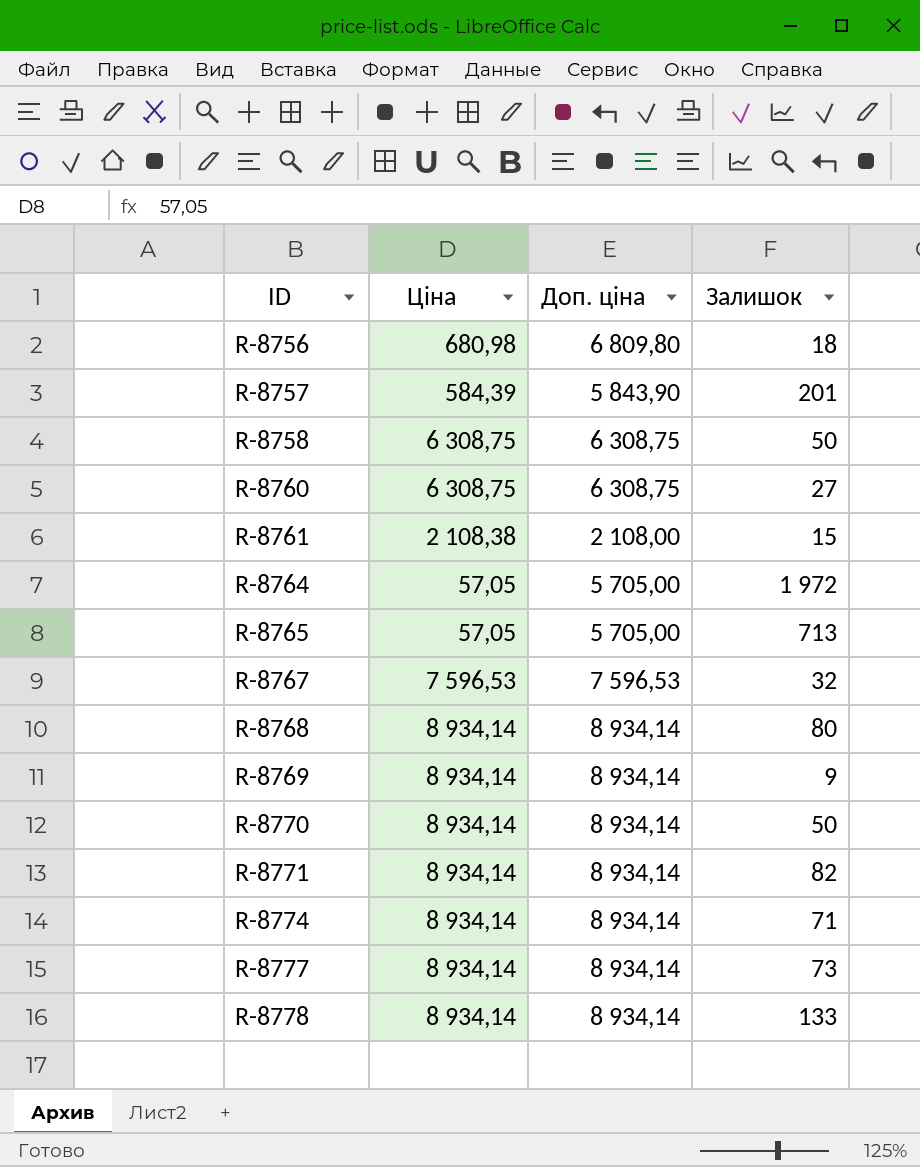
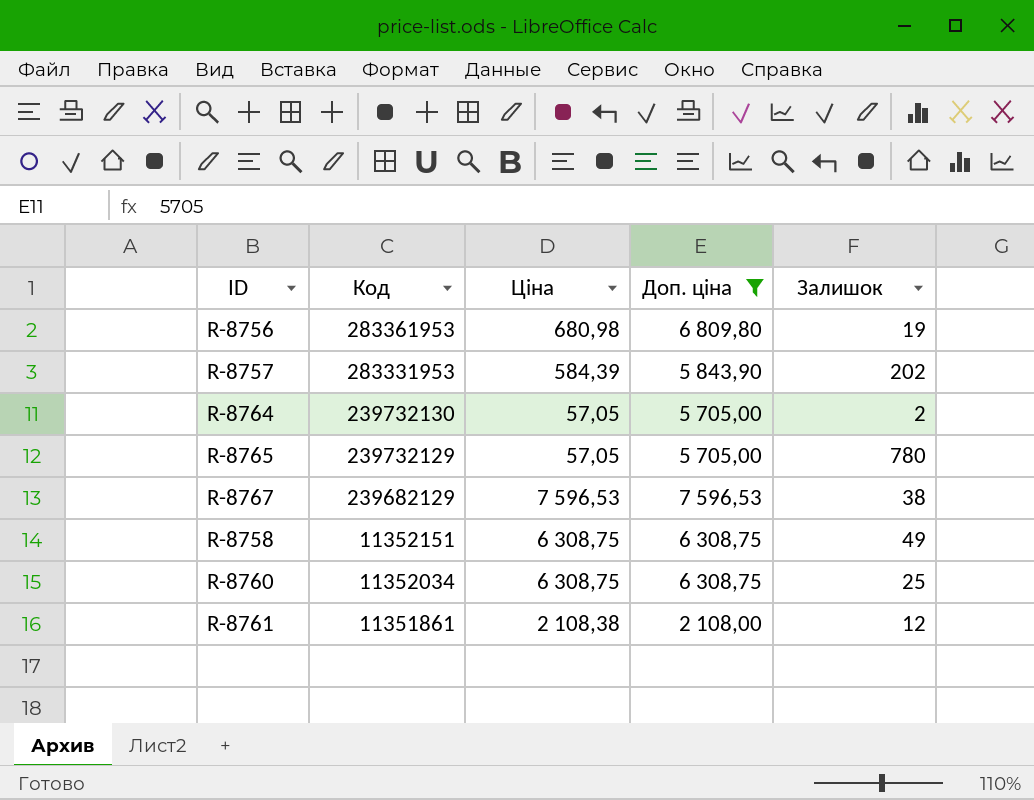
filter: none -> Доп. ціна != 8 934,14
row order: ID ascending -> Код descending
column Код | position: none -> 2
R-8756 | Залишок: 18 -> 19
R-8757 | Залишок: 201 -> 202
R-8764 | Залишок: 1 972 -> 2
R-8765 | Залишок: 713 -> 780
R-8767 | Залишок: 32 -> 38
R-8758 | Залишок: 50 -> 49
R-8760 | Залишок: 27 -> 25
R-8761 | Залишок: 15 -> 12

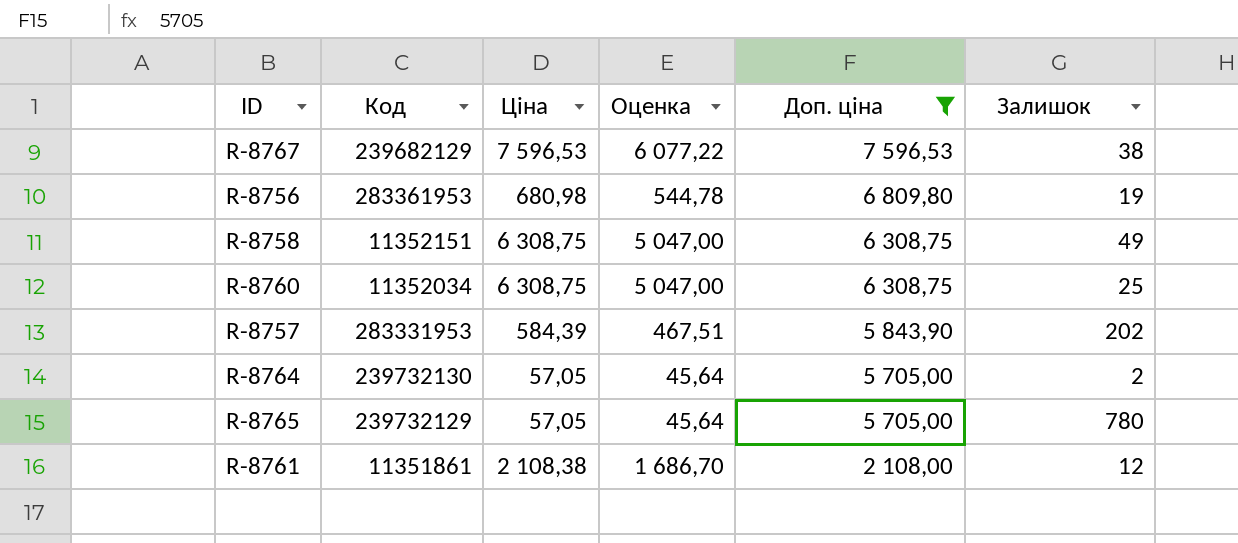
row order: Код descending -> Доп. ціна descending
column Оценка | formula: none -> [Ціна] * 0,8

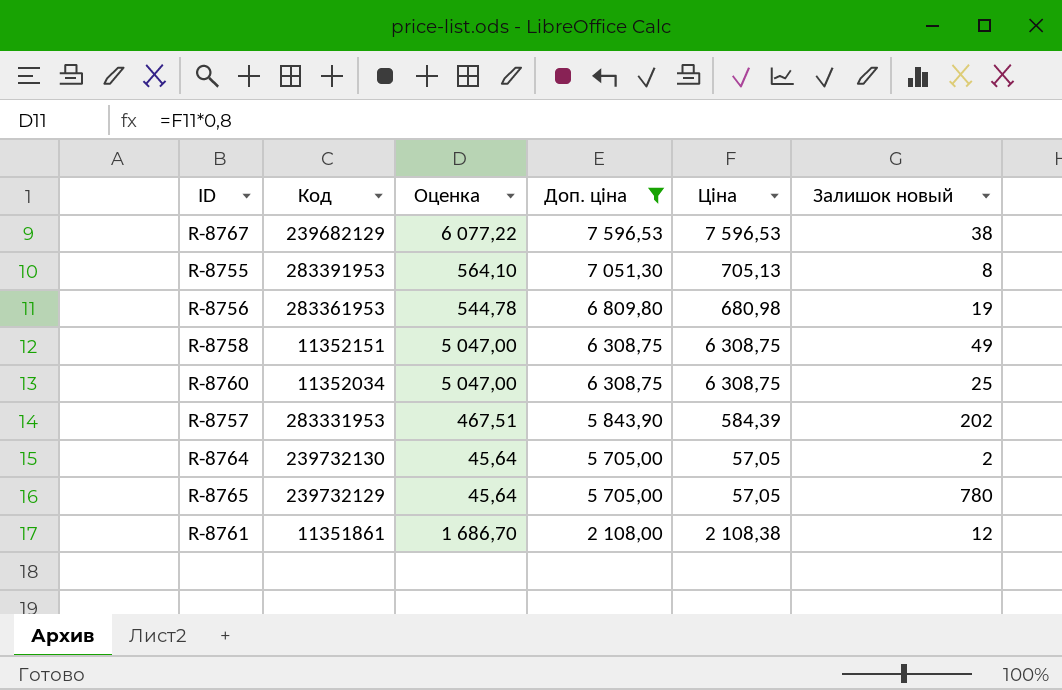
column Ціна | position: 3 -> 5
column name: Залишок -> Залишок новый
row R-8755: none -> 283391953 | 564,10 | 7 051,30 | 705,13 | 8

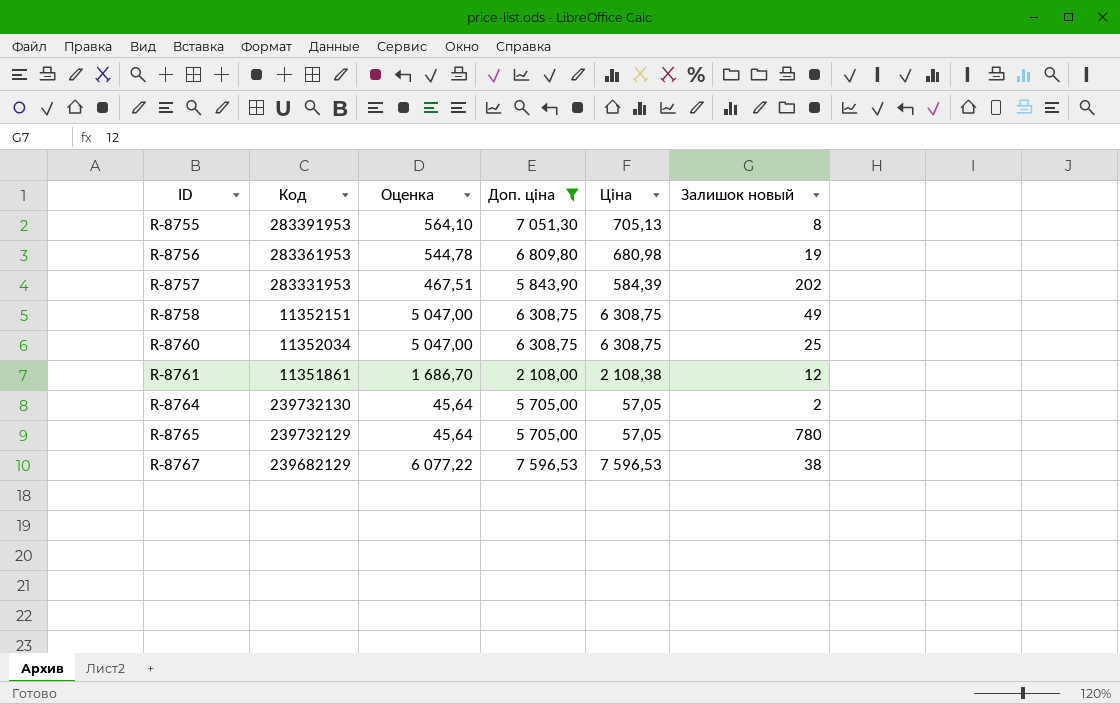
row order: Доп. ціна descending -> ID ascending

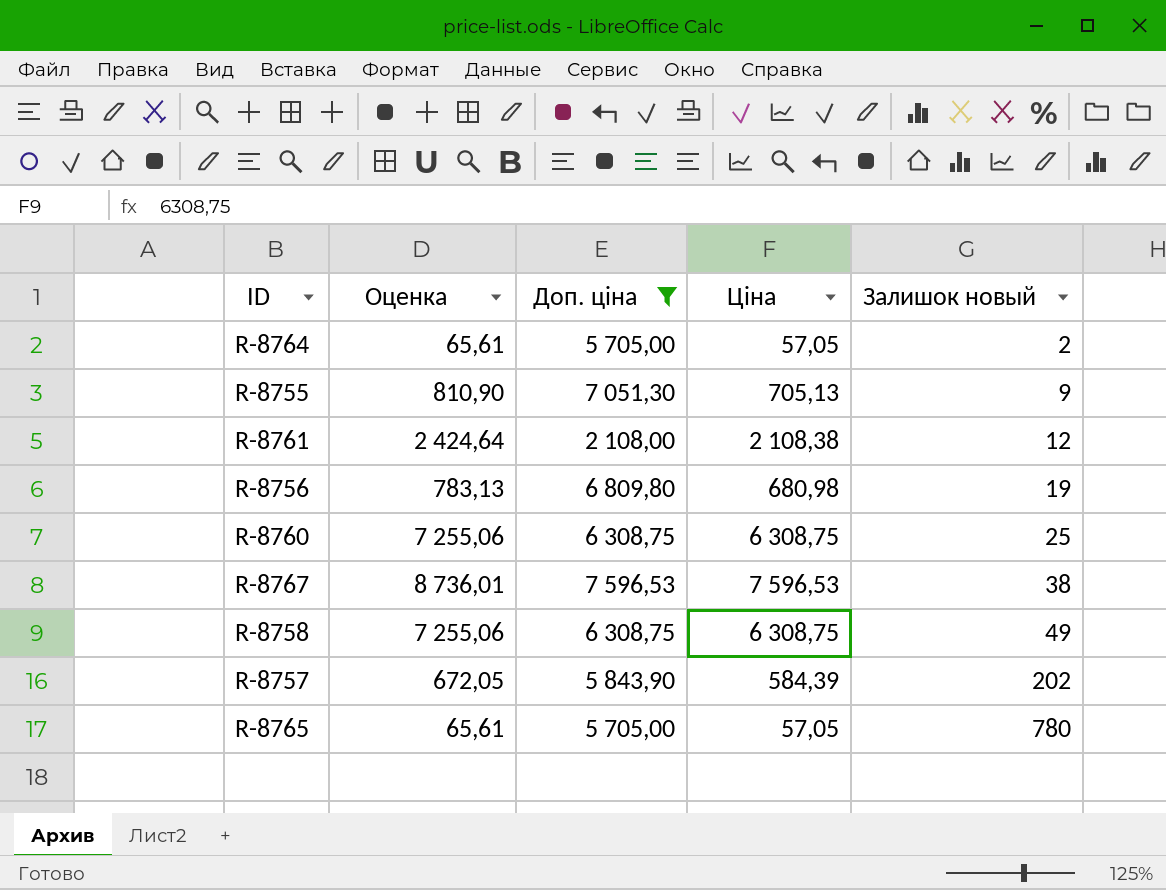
row order: ID ascending -> Залишок новый ascending
column Код | position: 2 -> none
column Оценка | formula: [Ціна] * 0,8 -> [Ціна] * 1,15
R-8755 | Залишок новый: 8 -> 9

